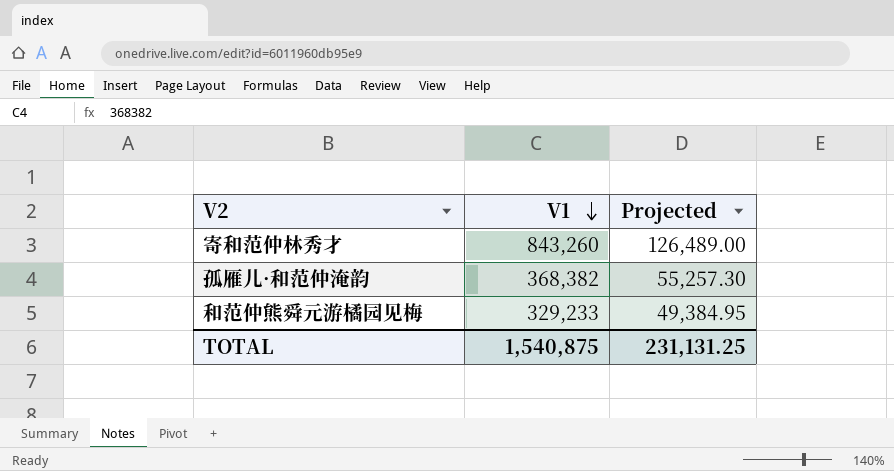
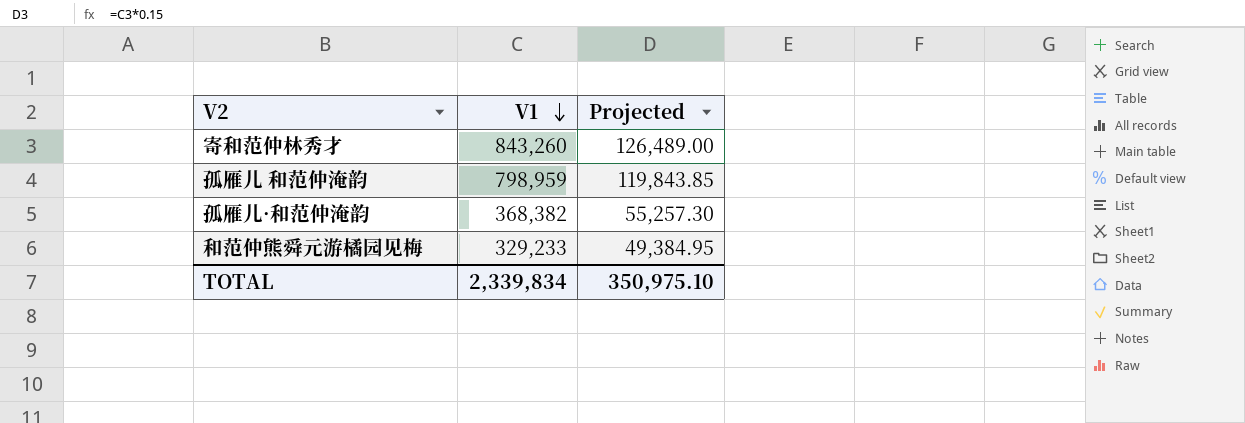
row 孤雁儿 和范仲淹韵: none -> 798,959 | 119,843.85
TOTAL | V1: 1,540,875 -> 2,339,834
TOTAL | Projected: 231,131.25 -> 350,975.10

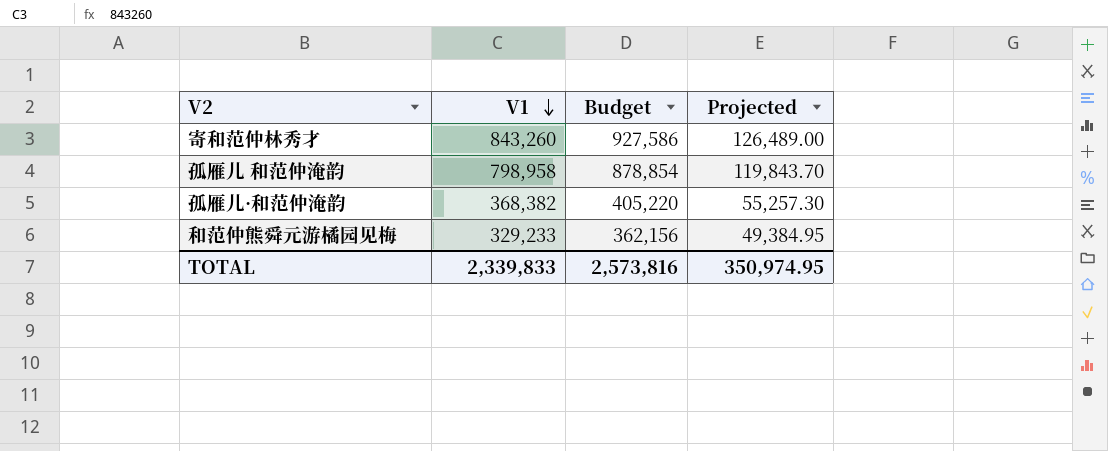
column Budget | formula: none -> [V1] * 1.1
孤雁儿 和范仲淹韵 | V1: 798,959 -> 798,958
孤雁儿 和范仲淹韵 | Projected: 119,843.85 -> 119,843.70
TOTAL | V1: 2,339,834 -> 2,339,833
TOTAL | Projected: 350,975.10 -> 350,974.95

